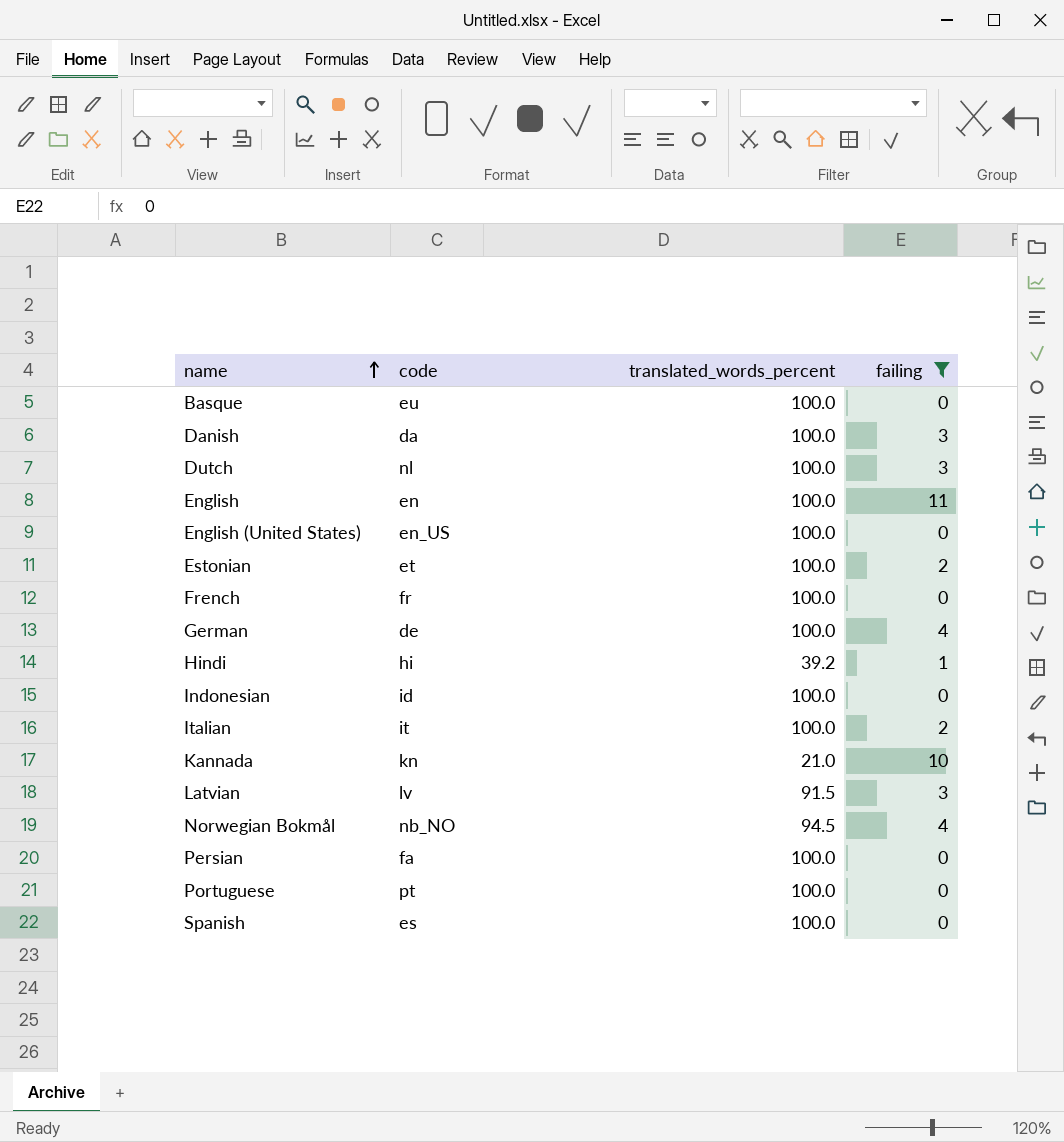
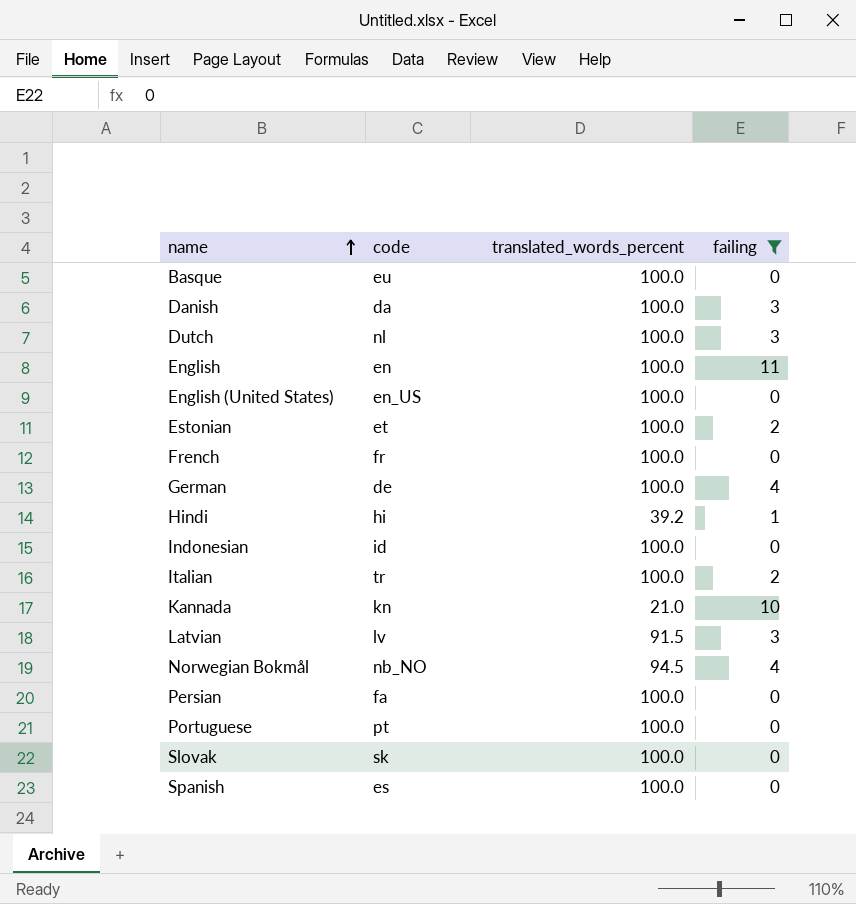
Italian | code: it -> tr
row Slovak: none -> sk | 100.0 | 0

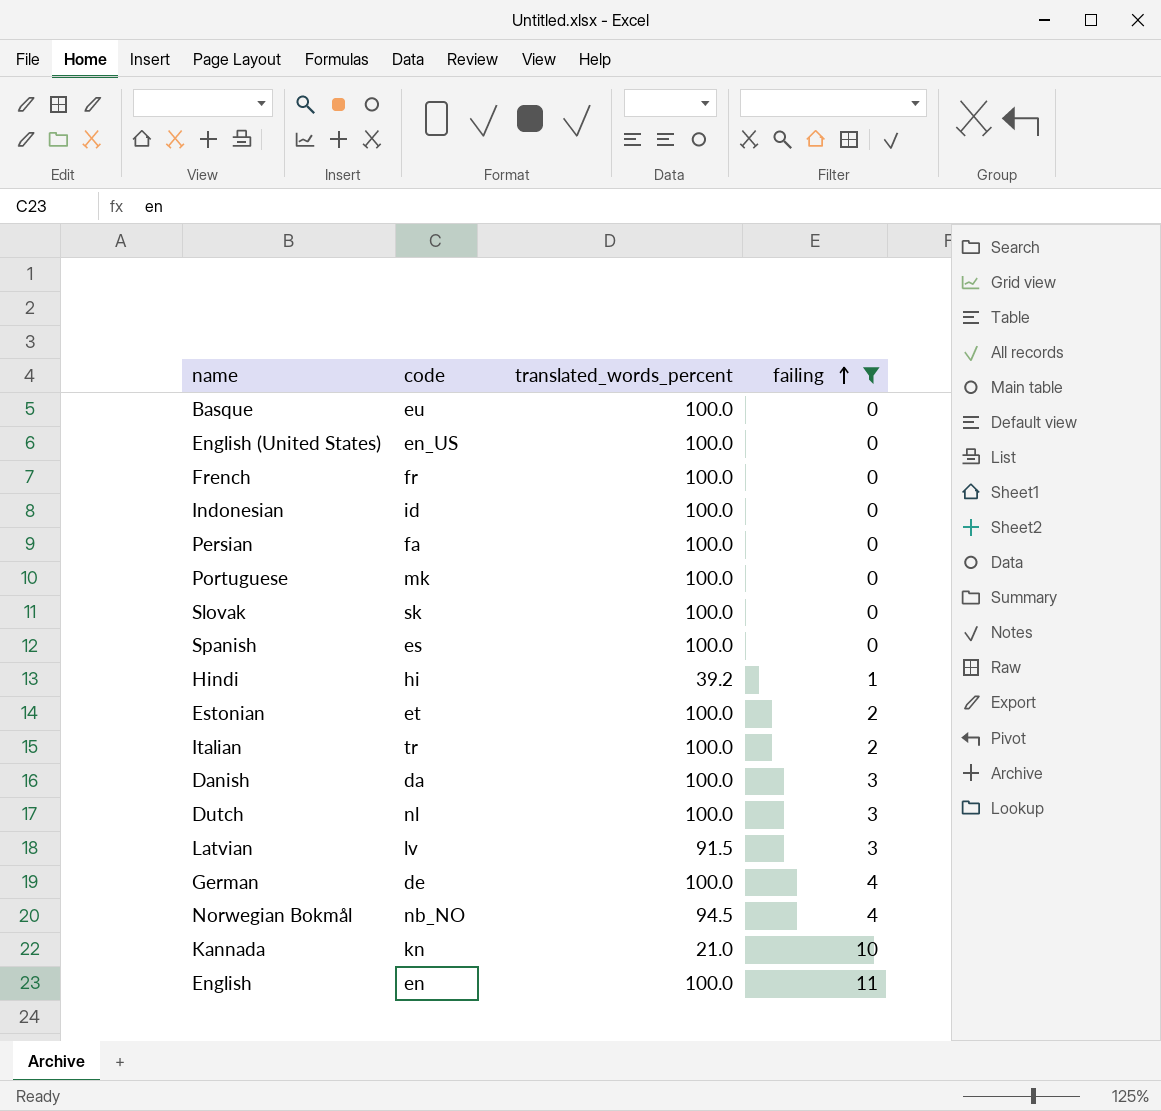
row order: name ascending -> failing ascending
Portuguese | code: pt -> mk

